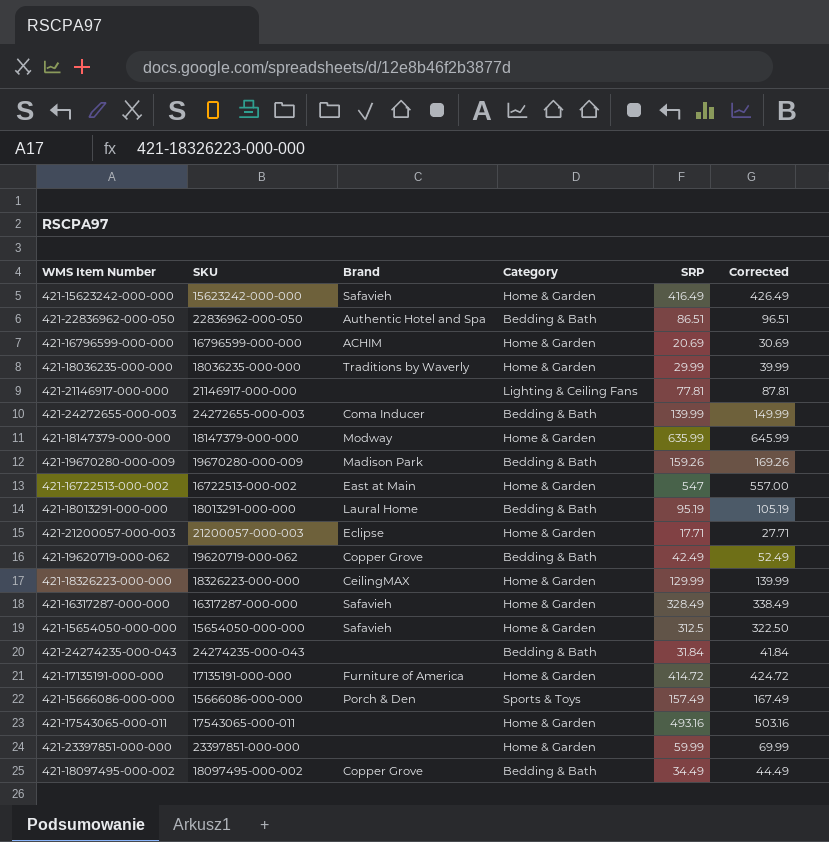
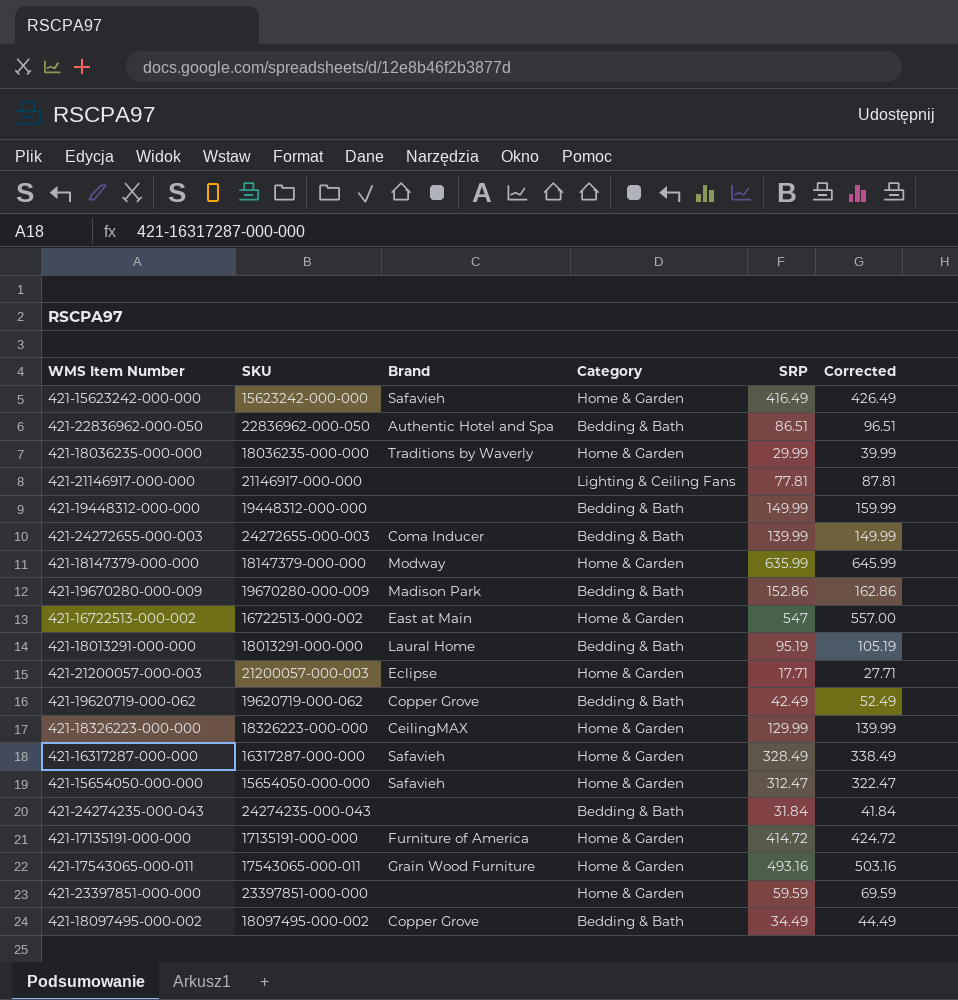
row 421-16796599-000-000: 16796599-000-000 | ACHIM | Home & Garden | 20.69 | 30.69 -> none
row 421-15666086-000-000: 15666086-000-000 | Porch & Den | Sports & Toys | 157.49 | 167.49 -> none
row 421-19448312-000-000: none -> 19448312-000-000 | none | Bedding & Bath | 149.99 | 159.99
421-19670280-000-009 | SRP: 159.26 -> 152.86
421-19670280-000-009 | Corrected: 169.26 -> 162.86
421-15654050-000-000 | SRP: 312.5 -> 312.47
421-15654050-000-000 | Corrected: 322.50 -> 322.47
421-17543065-000-011 | Brand: none -> Grain Wood Furniture
421-23397851-000-000 | SRP: 59.99 -> 59.59
421-23397851-000-000 | Corrected: 69.99 -> 69.59

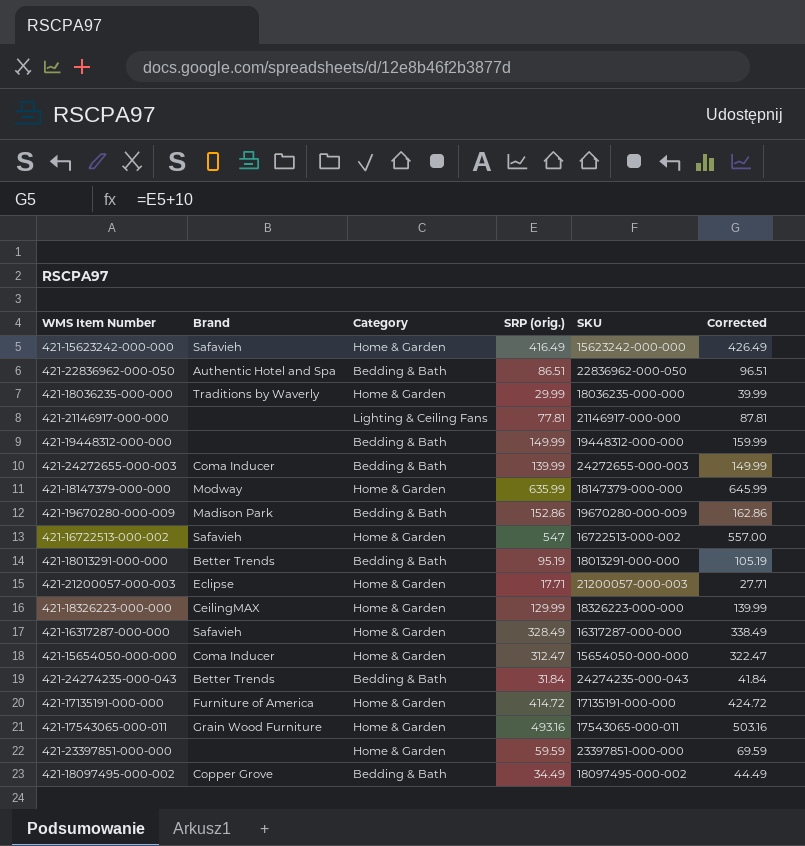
column name: SRP -> SRP (orig.)
column SKU | position: 2 -> 5
row 421-19620719-000-062: 19620719-000-062 | Copper Grove | Bedding & Bath | 42.49 | 52.49 -> none
421-16722513-000-002 | Brand: East at Main -> Safavieh
421-18013291-000-000 | Brand: Laural Home -> Better Trends
421-15654050-000-000 | Brand: Safavieh -> Coma Inducer
421-24274235-000-043 | Brand: none -> Better Trends

